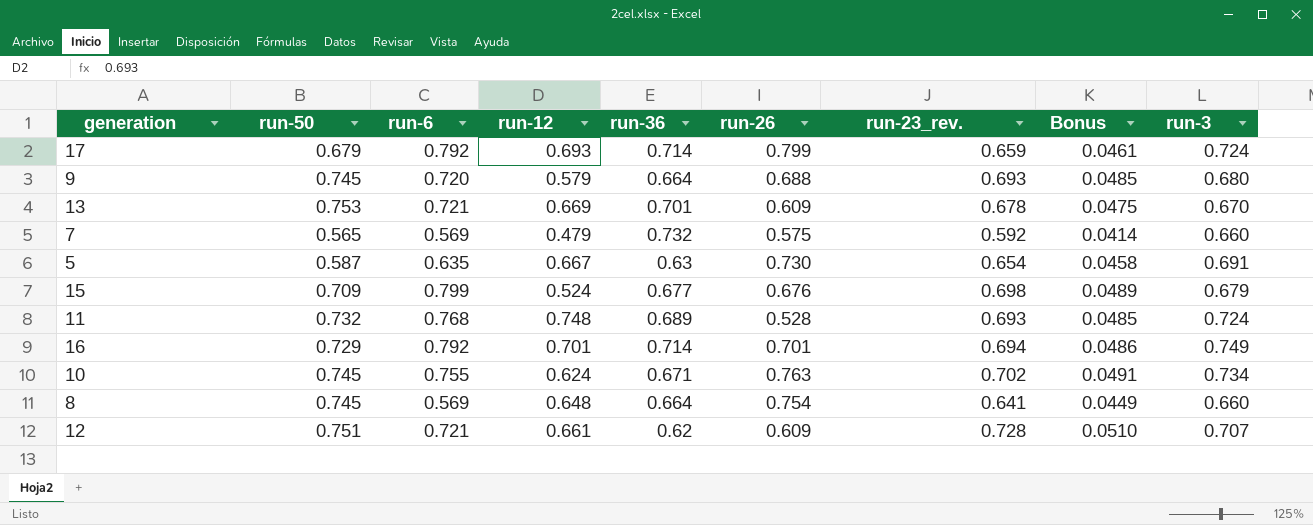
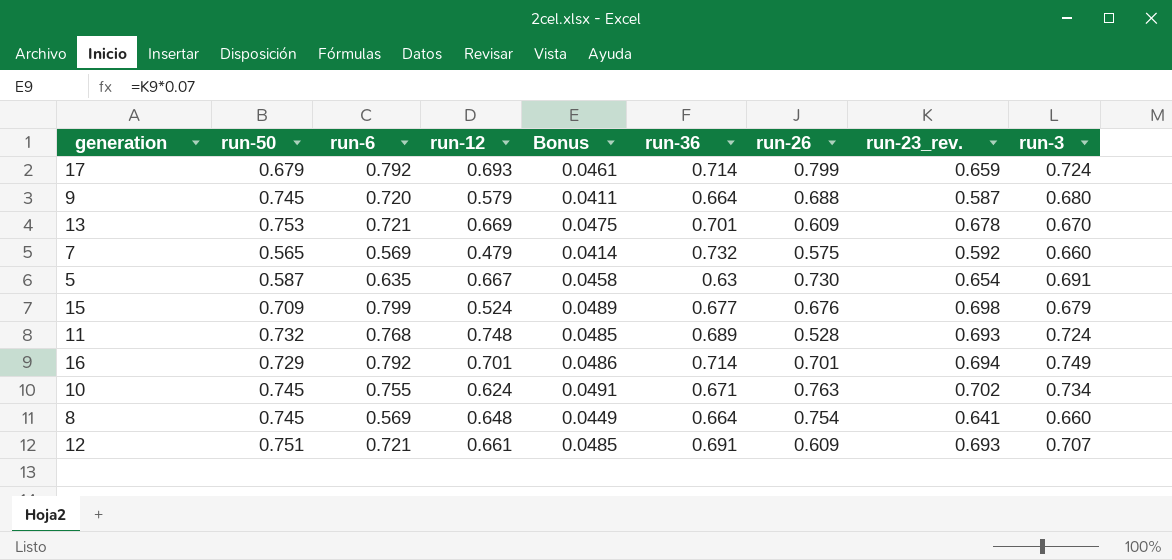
column Bonus | position: 8 -> 5
9 | Bonus: 0.0485 -> 0.0411
9 | run-23_rev.: 0.693 -> 0.587
12 | Bonus: 0.0510 -> 0.0485
12 | run-36: 0.62 -> 0.691
12 | run-23_rev.: 0.728 -> 0.693

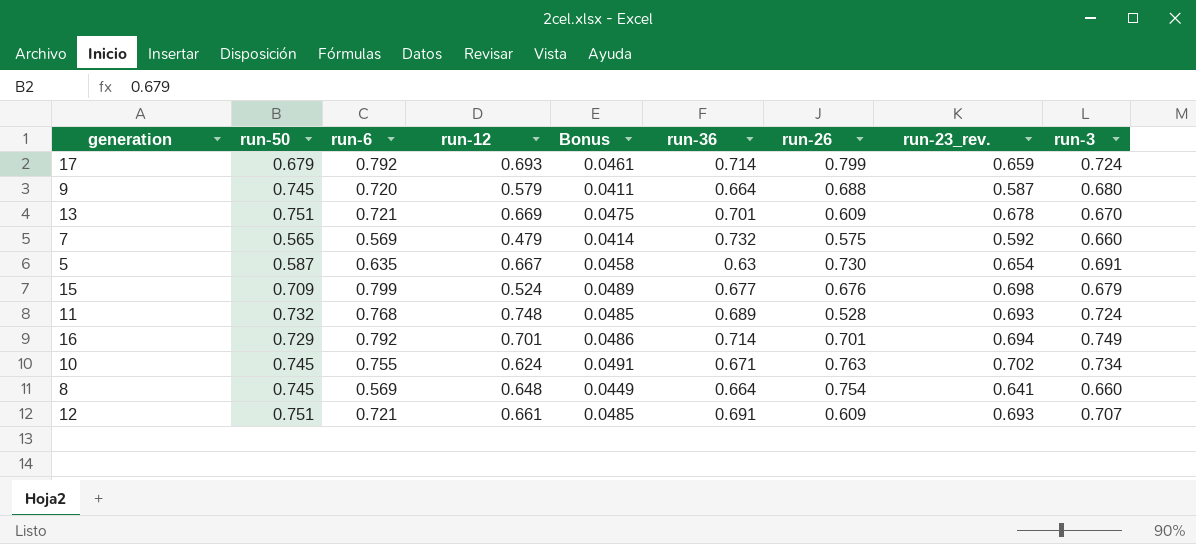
13 | run-50: 0.753 -> 0.751

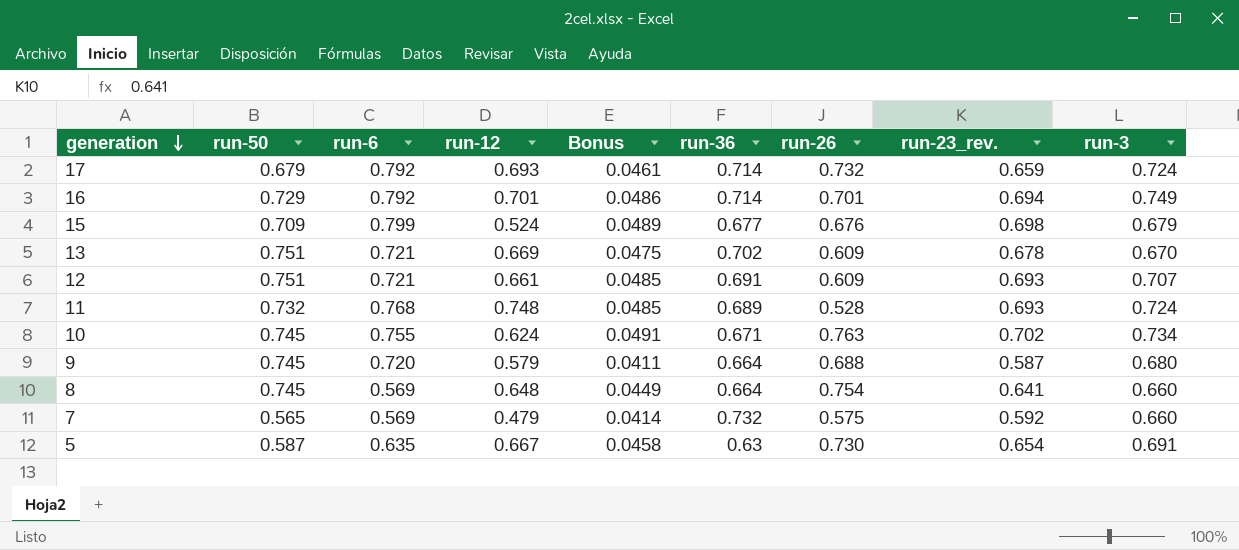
row order: none -> generation descending
17 | run-26: 0.799 -> 0.732
13 | run-36: 0.701 -> 0.702

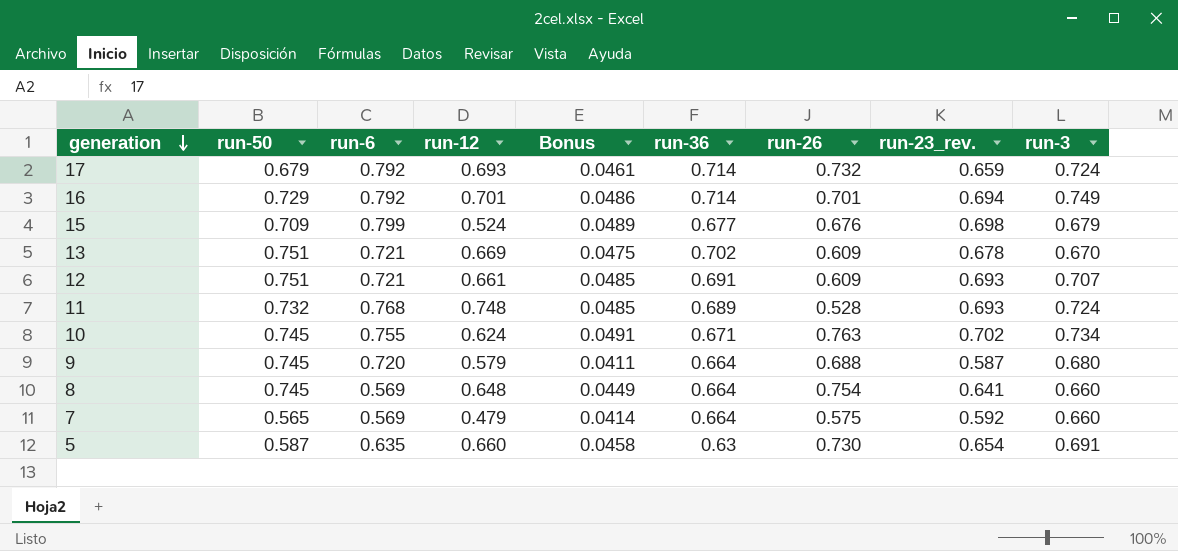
7 | run-36: 0.732 -> 0.664
5 | run-12: 0.667 -> 0.660

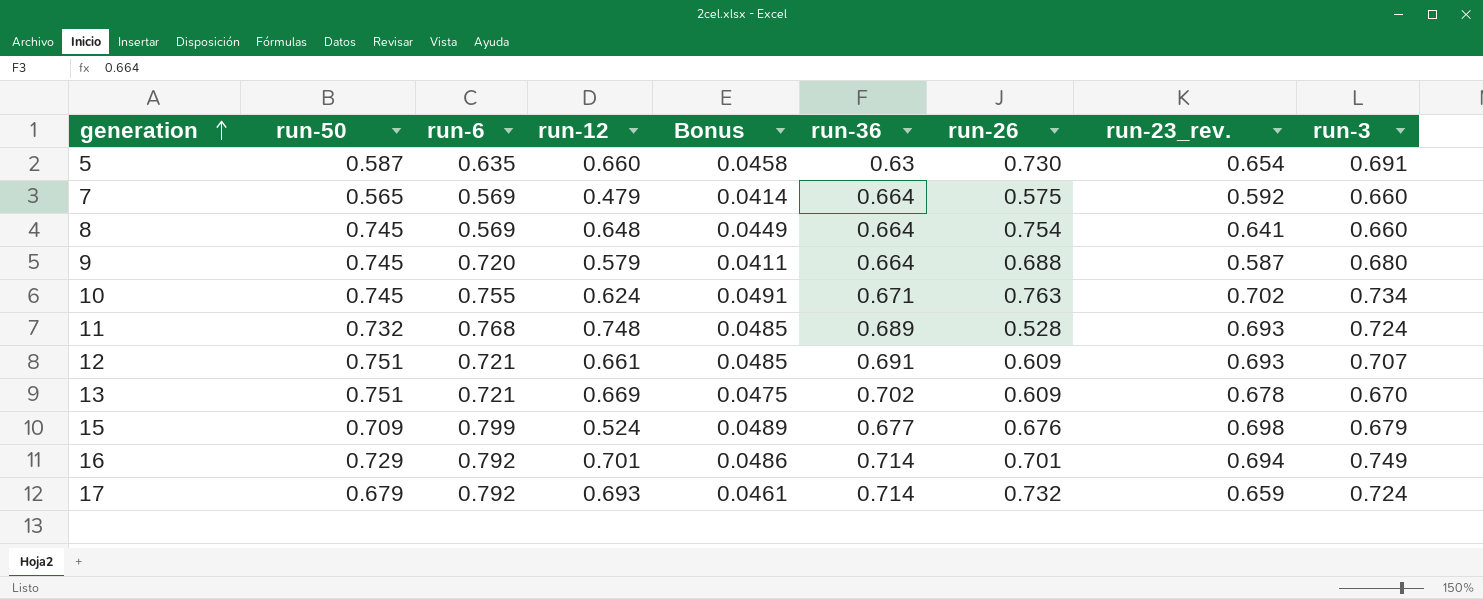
row order: generation descending -> generation ascending

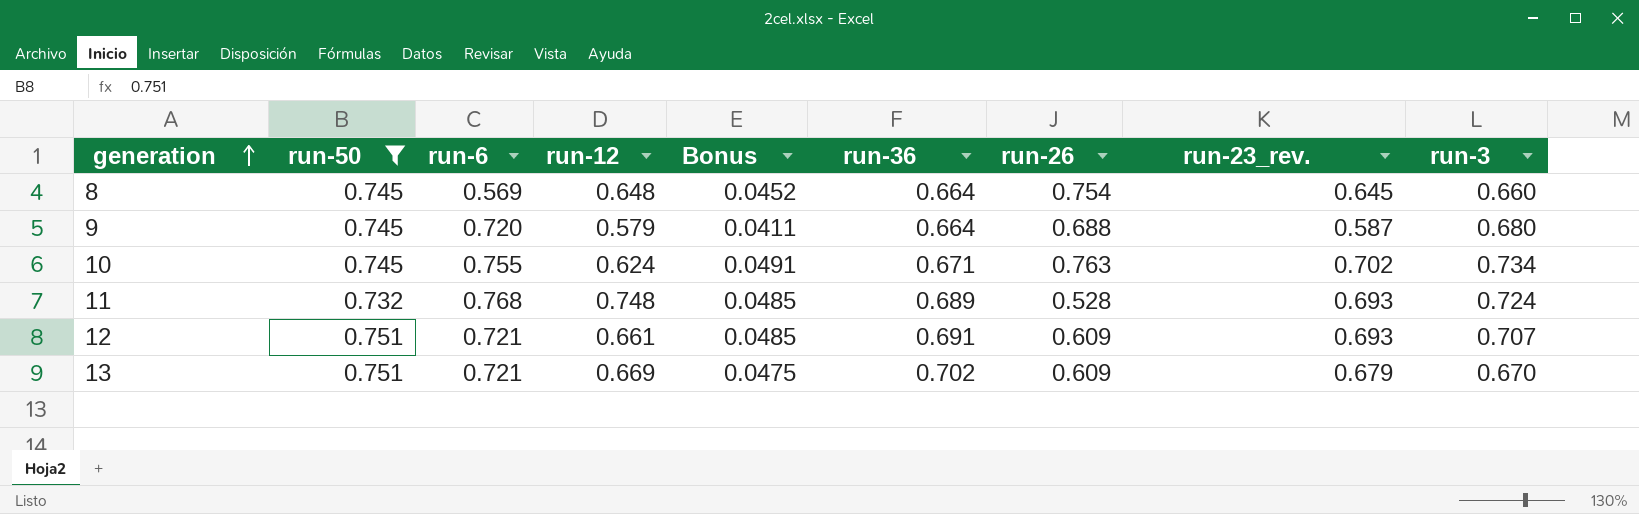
filter: none -> run-50 >= 0.732
8 | Bonus: 0.0449 -> 0.0452
8 | run-23_rev.: 0.641 -> 0.645
13 | run-23_rev.: 0.678 -> 0.679

